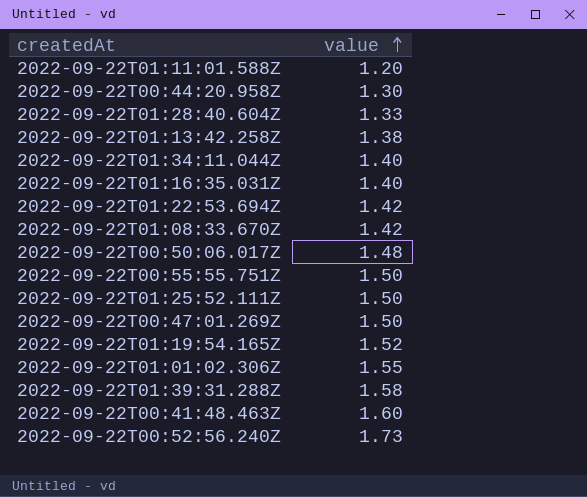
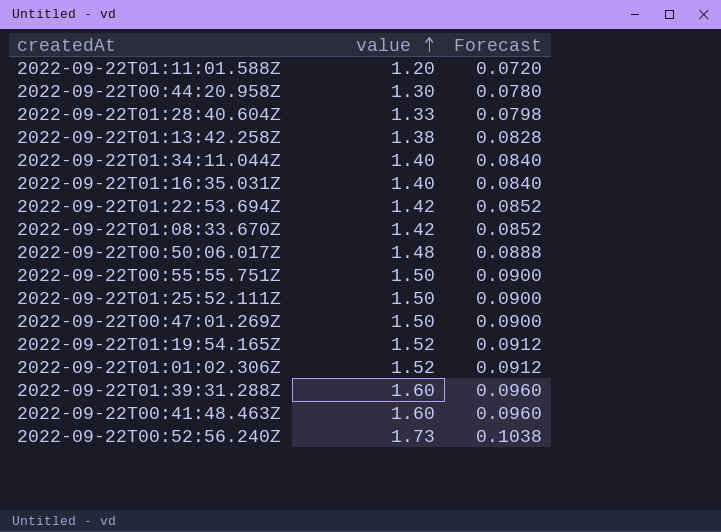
column Forecast | formula: none -> [value] * 0.06
2022-09-22T01:01:02.306Z | value: 1.55 -> 1.52
2022-09-22T01:39:31.288Z | value: 1.58 -> 1.60

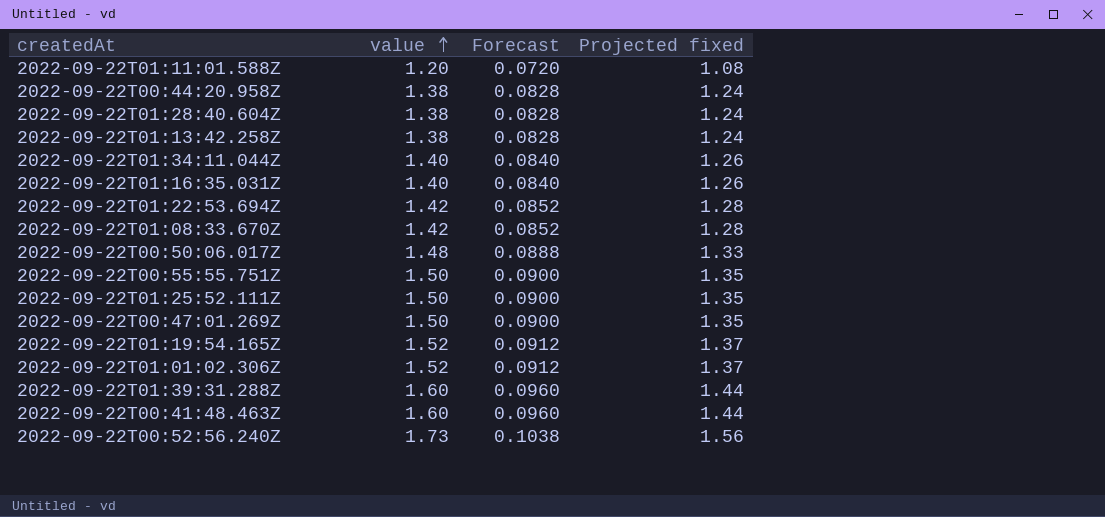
column Projected fixed | formula: none -> [value] * 0.9
2022-09-22T00:44:20.958Z | value: 1.30 -> 1.38
2022-09-22T00:44:20.958Z | Forecast: 0.0780 -> 0.0828
2022-09-22T01:28:40.604Z | value: 1.33 -> 1.38
2022-09-22T01:28:40.604Z | Forecast: 0.0798 -> 0.0828

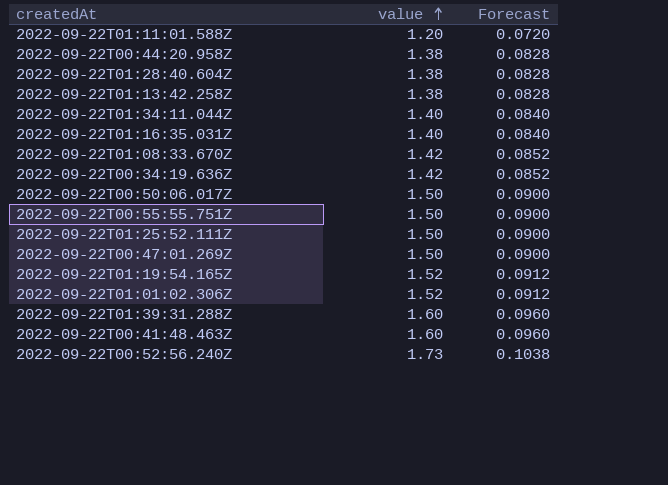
column Projected fixed | formula: [value] * 0.9 -> none
row 2022-09-22T01:22:53.694Z: 1.42 | 0.0852 | 1.28 -> none
row 2022-09-22T00:34:19.636Z: none -> 1.42 | 0.0852
2022-09-22T00:50:06.017Z | value: 1.48 -> 1.50
2022-09-22T00:50:06.017Z | Forecast: 0.0888 -> 0.0900

